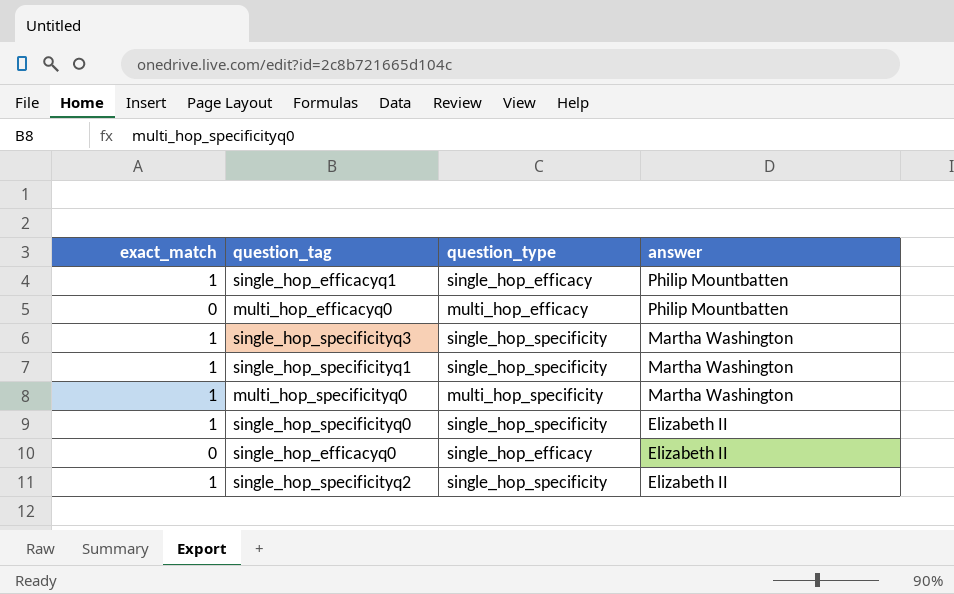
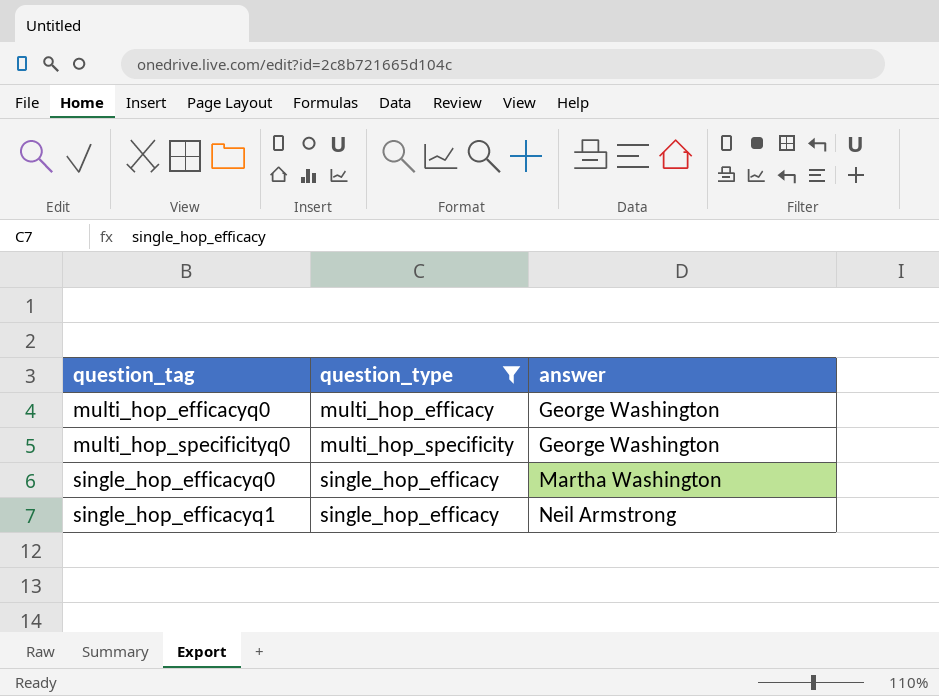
filter: none -> question_type != single_hop_specificity
row order: answer descending -> question_tag ascending
column exact_match | position: 1 -> none
multi_hop_efficacyq0 | answer: Philip Mountbatten -> George Washington
multi_hop_specificityq0 | answer: Martha Washington -> George Washington
single_hop_efficacyq0 | answer: Elizabeth II -> Martha Washington
single_hop_efficacyq1 | answer: Philip Mountbatten -> Neil Armstrong

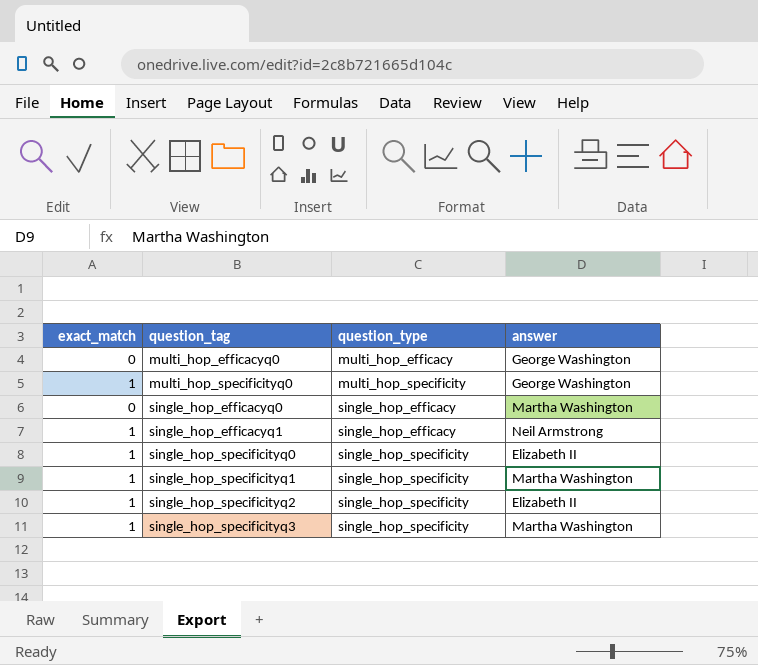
filter: question_type != single_hop_specificity -> none
column exact_match | position: none -> 1

